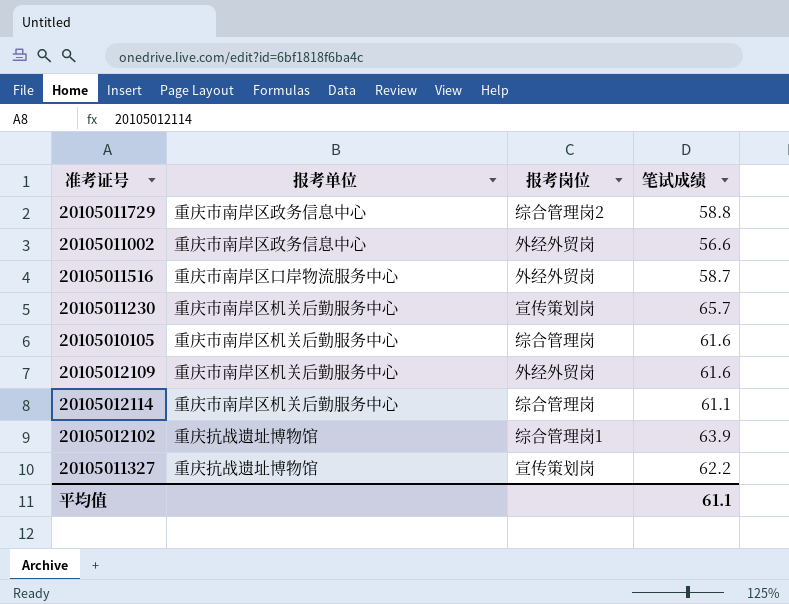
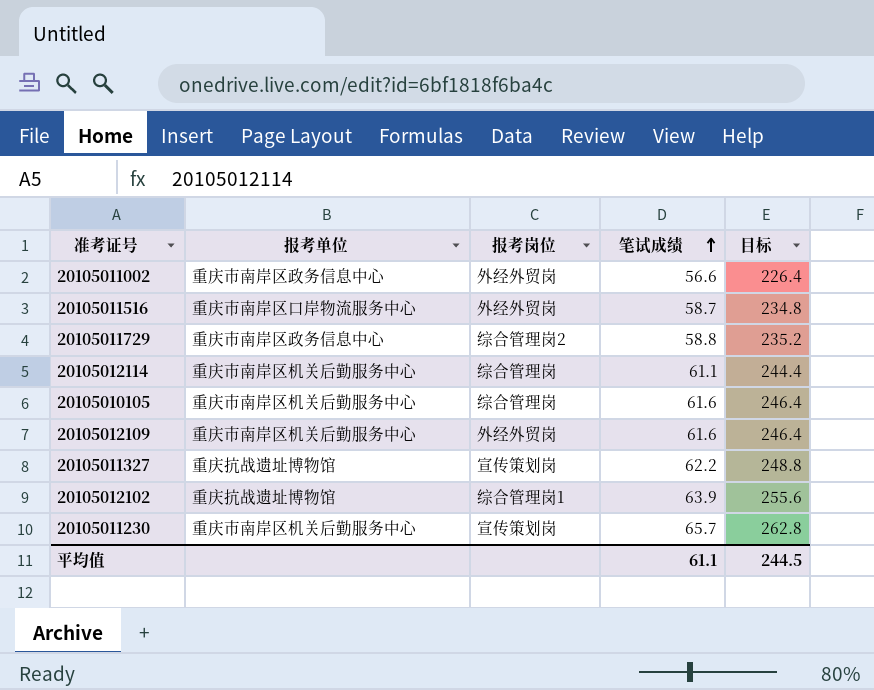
row order: none -> 笔试成绩 ascending
column 目标 | formula: none -> [笔试成绩] * 4

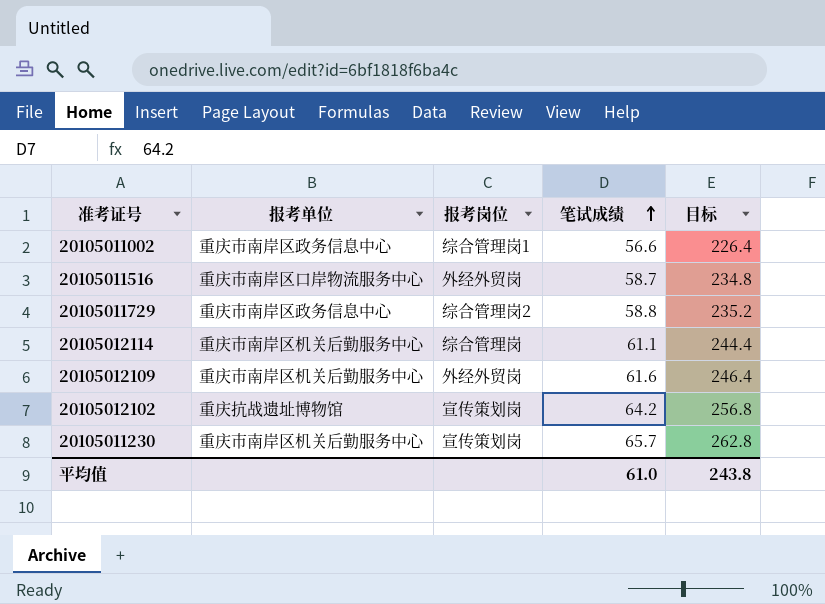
row 20105010105: 重庆市南岸区机关后勤服务中心 | 综合管理岗 | 61.6 | 246.4 -> none
row 20105011327: 重庆抗战遗址博物馆 | 宣传策划岗 | 62.2 | 248.8 -> none
20105011002 | 报考岗位: 外经外贸岗 -> 综合管理岗1
20105012102 | 报考岗位: 综合管理岗1 -> 宣传策划岗
20105012102 | 笔试成绩: 63.9 -> 64.2
20105012102 | 目标: 255.6 -> 256.8
平均值 | 笔试成绩: 61.1 -> 61.0
平均值 | 目标: 244.5 -> 243.8

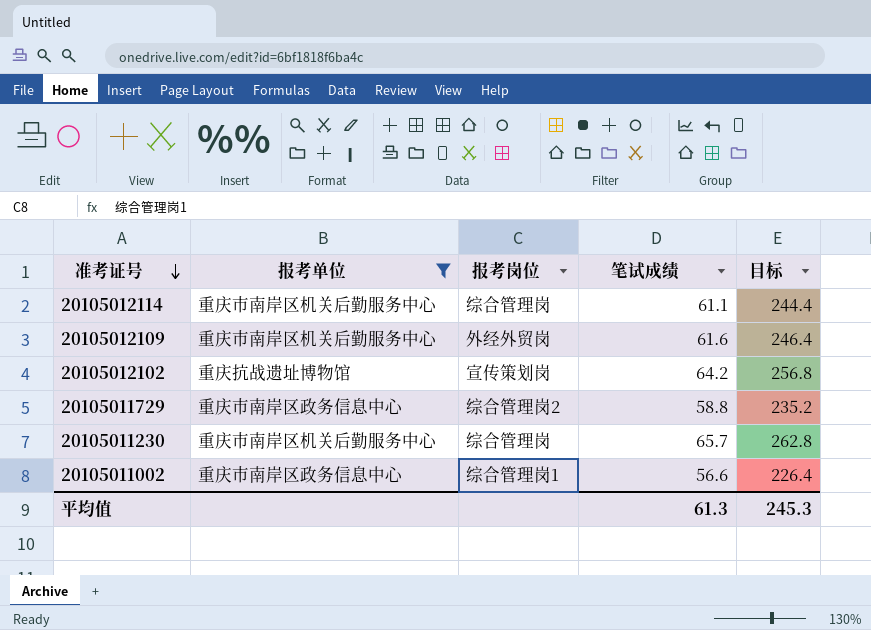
filter: none -> 报考单位 != 重庆市南岸区口岸物流服务中心
row order: 笔试成绩 ascending -> 准考证号 descending
20105011230 | 报考岗位: 宣传策划岗 -> 综合管理岗
平均值 | 笔试成绩: 61.0 -> 61.3
平均值 | 目标: 243.8 -> 245.3

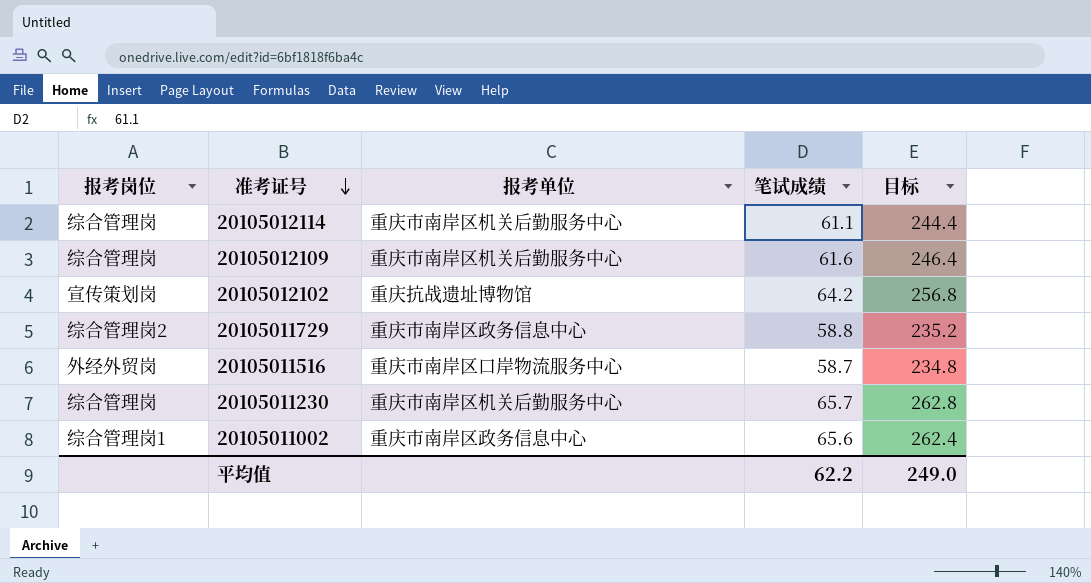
filter: 报考单位 != 重庆市南岸区口岸物流服务中心 -> none
column 报考岗位 | position: 3 -> 1
20105012109 | 报考岗位: 外经外贸岗 -> 综合管理岗
20105011002 | 笔试成绩: 56.6 -> 65.6
20105011002 | 目标: 226.4 -> 262.4
平均值 | 笔试成绩: 61.3 -> 62.2
平均值 | 目标: 245.3 -> 249.0

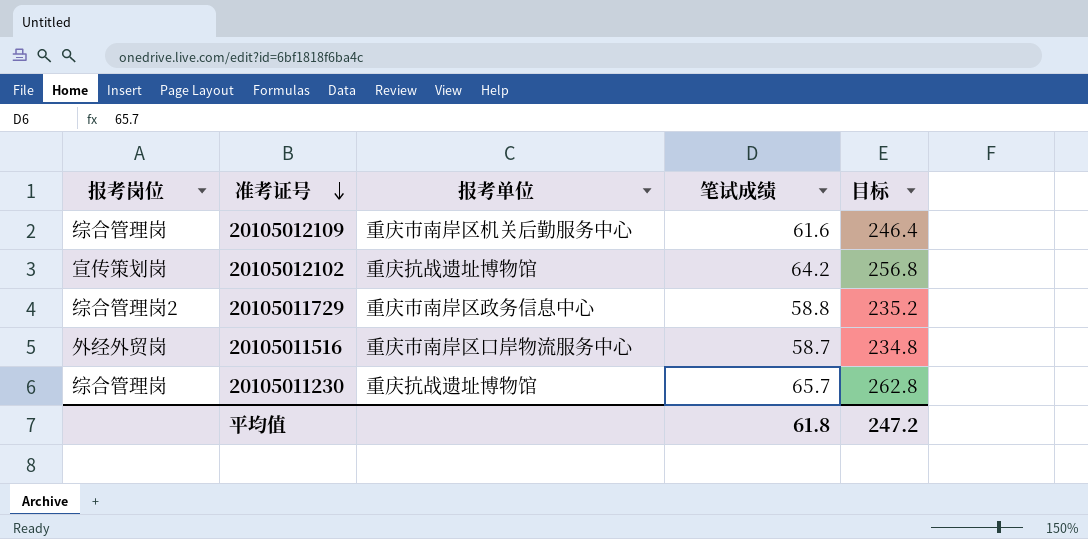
row 20105012114: 综合管理岗 | 重庆市南岸区机关后勤服务中心 | 61.1 | 244.4 -> none
row 20105011002: 综合管理岗1 | 重庆市南岸区政务信息中心 | 65.6 | 262.4 -> none
20105011230 | 报考单位: 重庆市南岸区机关后勤服务中心 -> 重庆抗战遗址博物馆
平均值 | 笔试成绩: 62.2 -> 61.8
平均值 | 目标: 249.0 -> 247.2

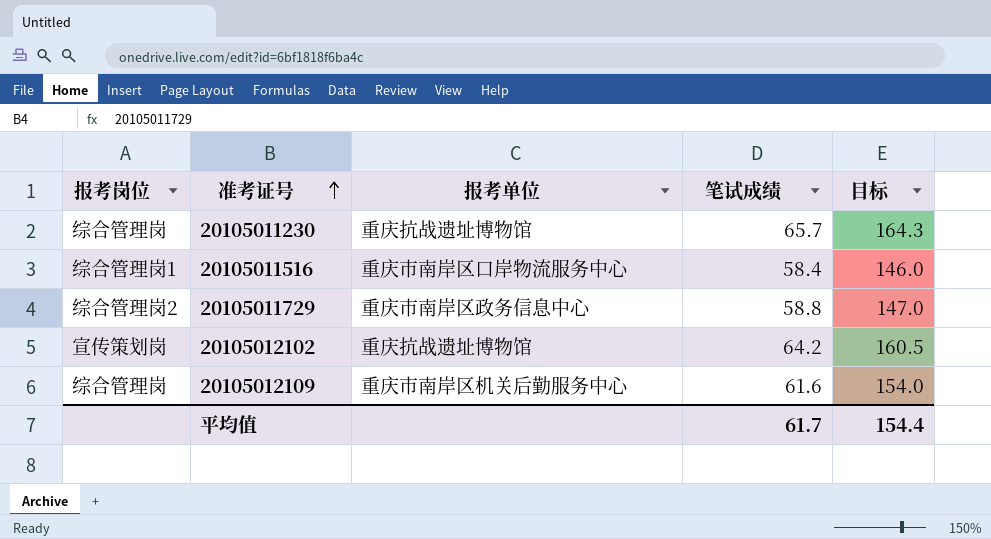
row order: 准考证号 descending -> 准考证号 ascending
column 目标 | formula: [笔试成绩] * 4 -> [笔试成绩] * 2.5
20105011516 | 报考岗位: 外经外贸岗 -> 综合管理岗1
20105011516 | 笔试成绩: 58.7 -> 58.4
平均值 | 笔试成绩: 61.8 -> 61.7
平均值 | 目标: 247.2 -> 154.4

